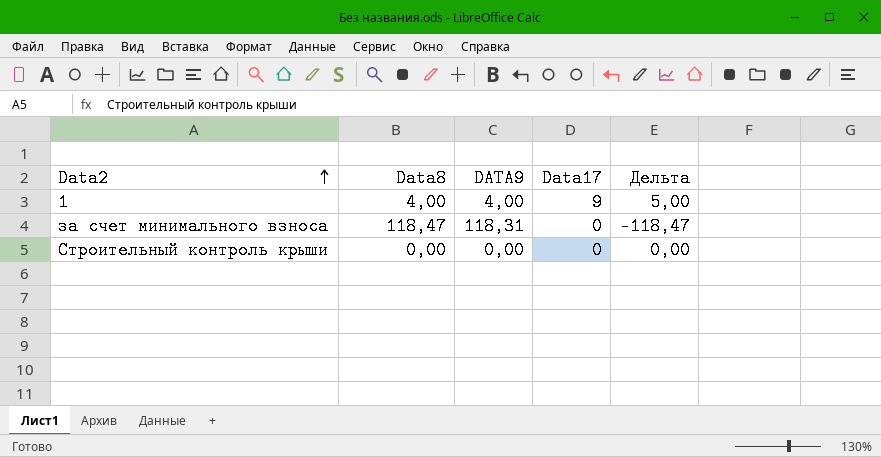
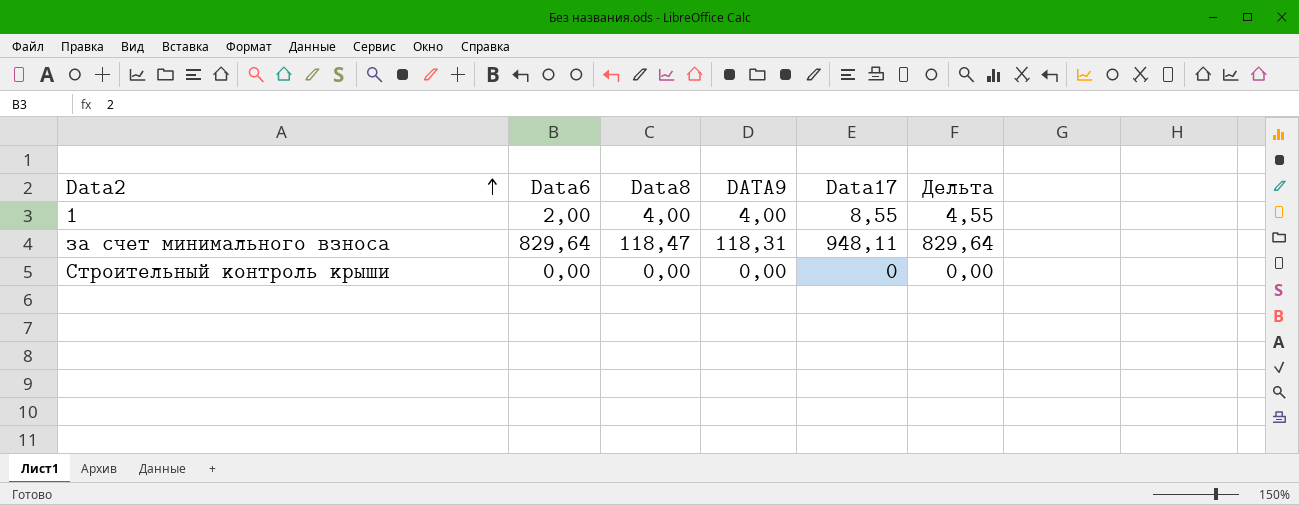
column Data6 | position: none -> 2
1 | Data17: 9 -> 8,55
1 | Дельта: 5,00 -> 4,55
за счет минимального взноса | Data17: 0 -> 948,11
за счет минимального взноса | Дельта: -118,47 -> 829,64

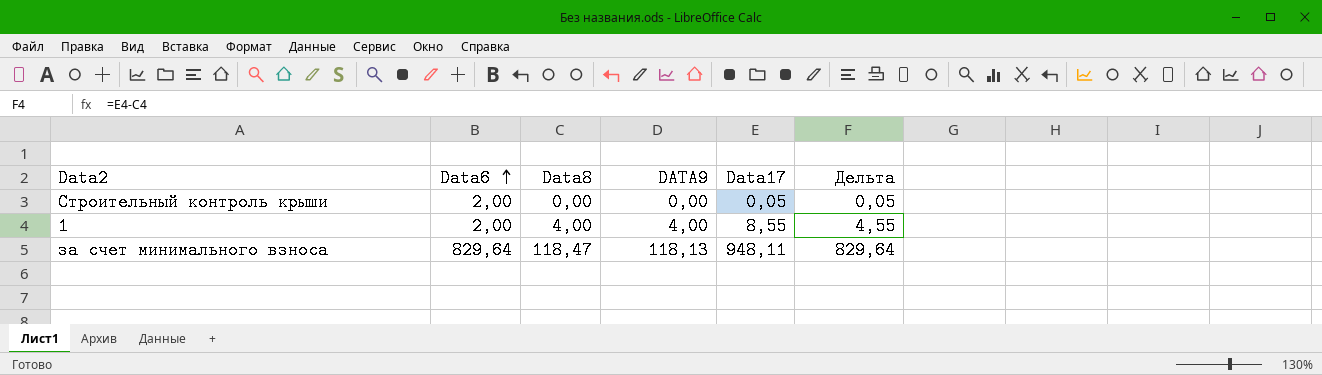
row order: Data2 ascending -> Data6 ascending
Строительный контроль крыши | Data6: 0,00 -> 2,00
Строительный контроль крыши | Data17: 0 -> 0,05
Строительный контроль крыши | Дельта: 0,00 -> 0,05
за счет минимального взноса | DATA9: 118,31 -> 118,13

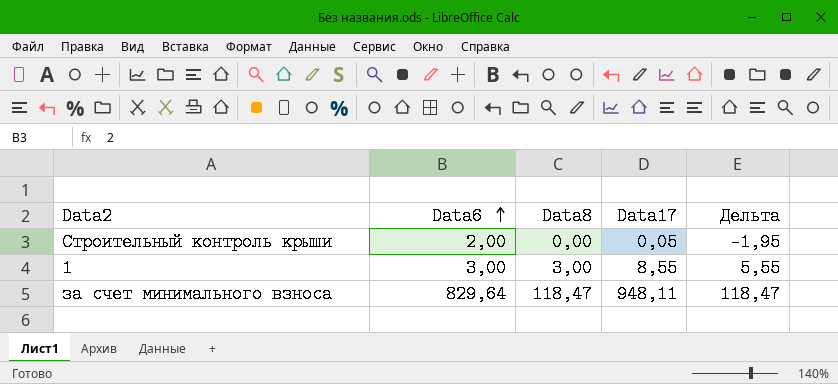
column DATA9 | position: 4 -> none
column Дельта | formula: [Data17] - [Data8] -> [Data17] - [Data6]
1 | Data6: 2,00 -> 3,00
1 | Data8: 4,00 -> 3,00

